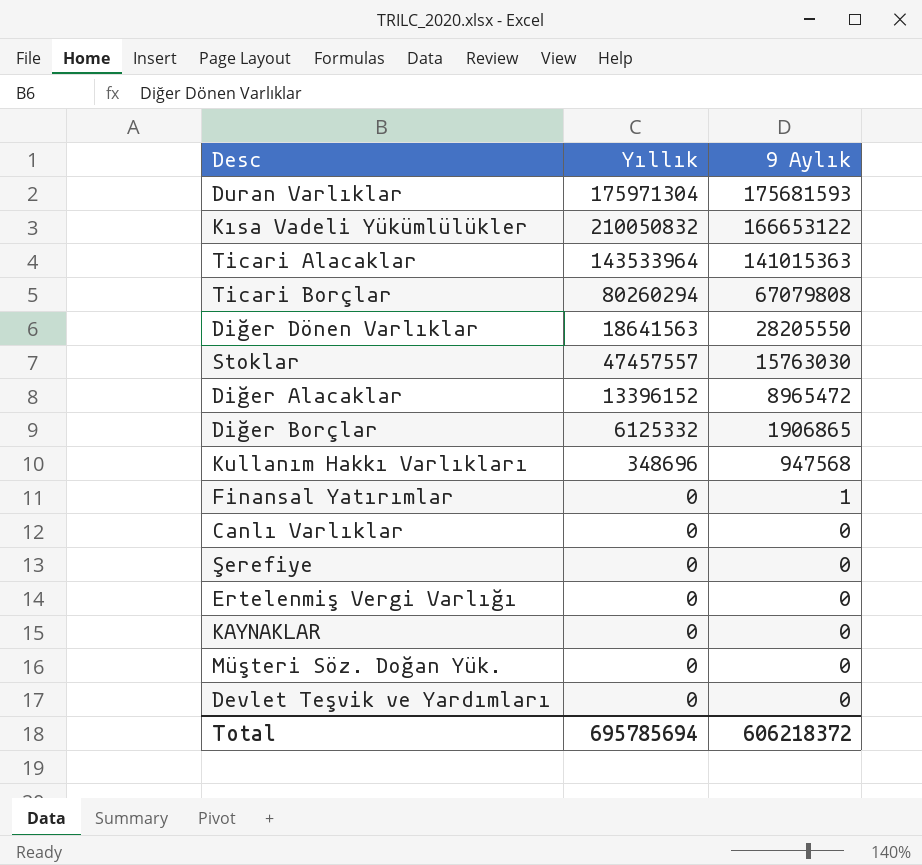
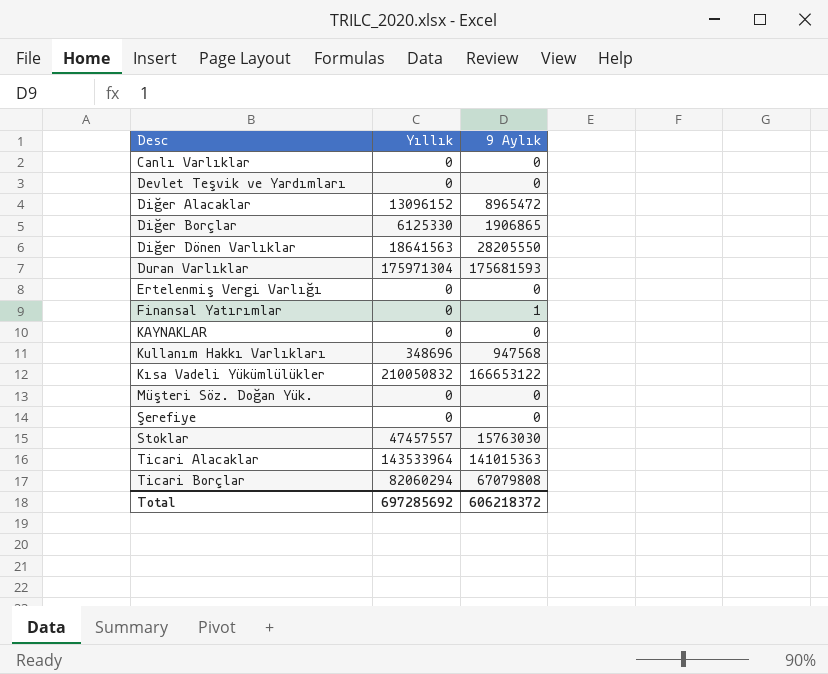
row order: 9 Aylık descending -> Desc ascending
Diğer Alacaklar | Yıllık: 13396152 -> 13096152
Diğer Borçlar | Yıllık: 6125332 -> 6125330
Ticari Borçlar | Yıllık: 80260294 -> 82060294
Total | Yıllık: 695785694 -> 697285692

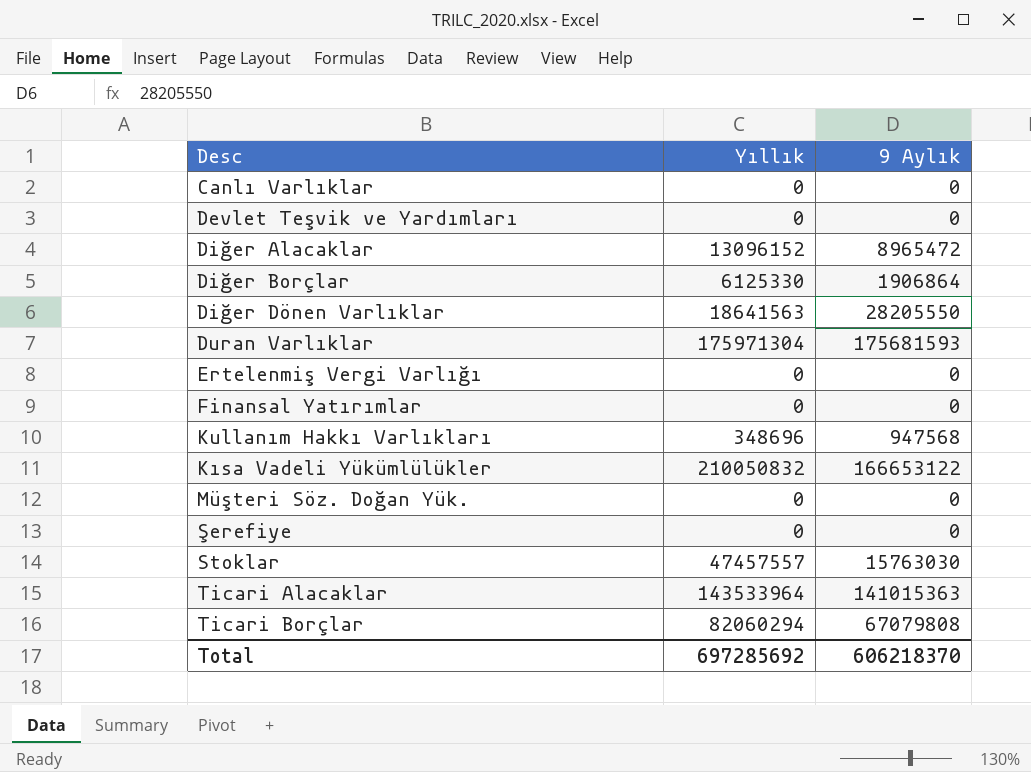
row KAYNAKLAR: 0 | 0 -> none
Diğer Borçlar | 9 Aylık: 1906865 -> 1906864
Finansal Yatırımlar | 9 Aylık: 1 -> 0
Total | 9 Aylık: 606218372 -> 606218370

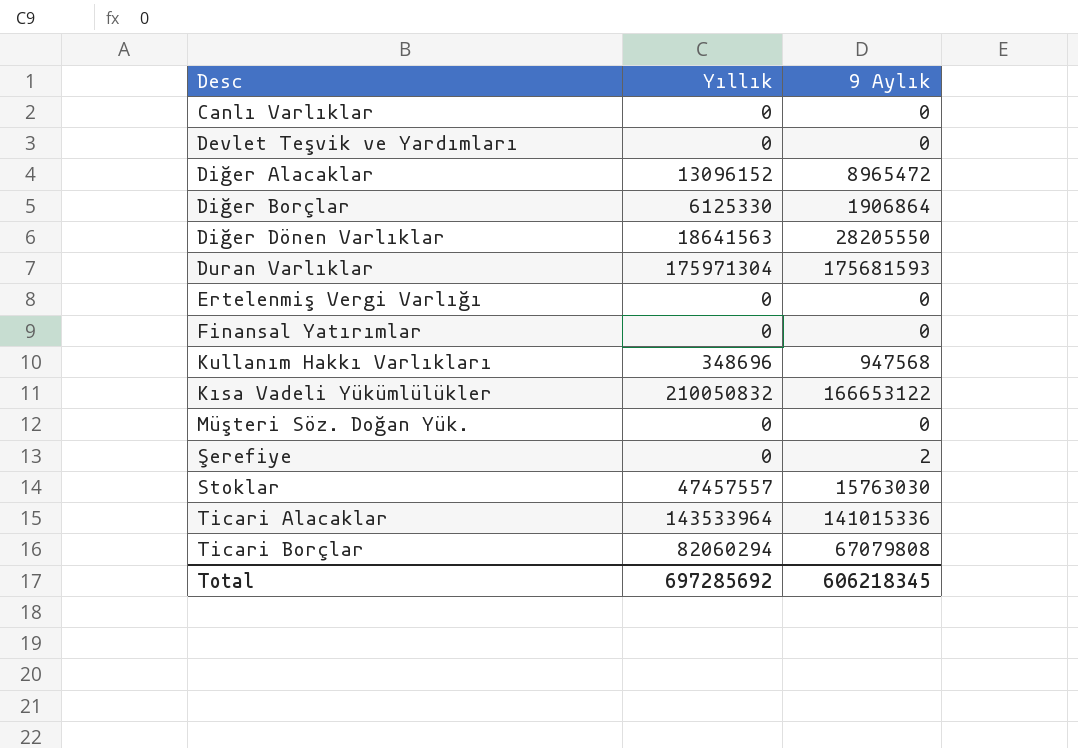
Şerefiye | 9 Aylık: 0 -> 2
Ticari Alacaklar | 9 Aylık: 141015363 -> 141015336
Total | 9 Aylık: 606218370 -> 606218345

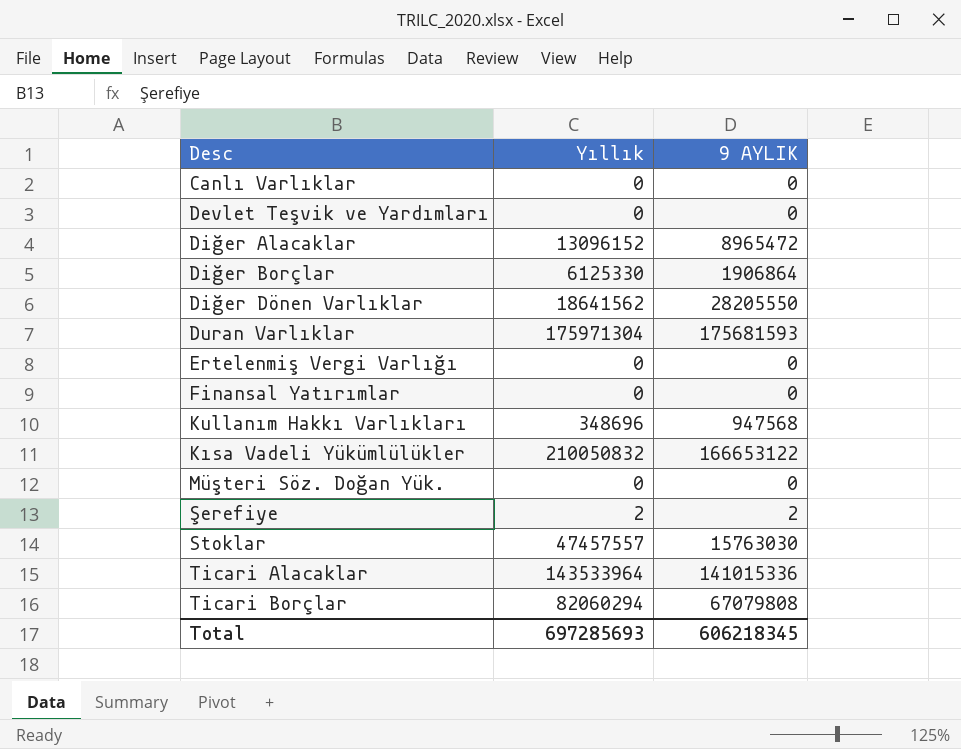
column name: 9 Aylık -> 9 AYLIK
Diğer Dönen Varlıklar | Yıllık: 18641563 -> 18641562
Şerefiye | Yıllık: 0 -> 2
Total | Yıllık: 697285692 -> 697285693

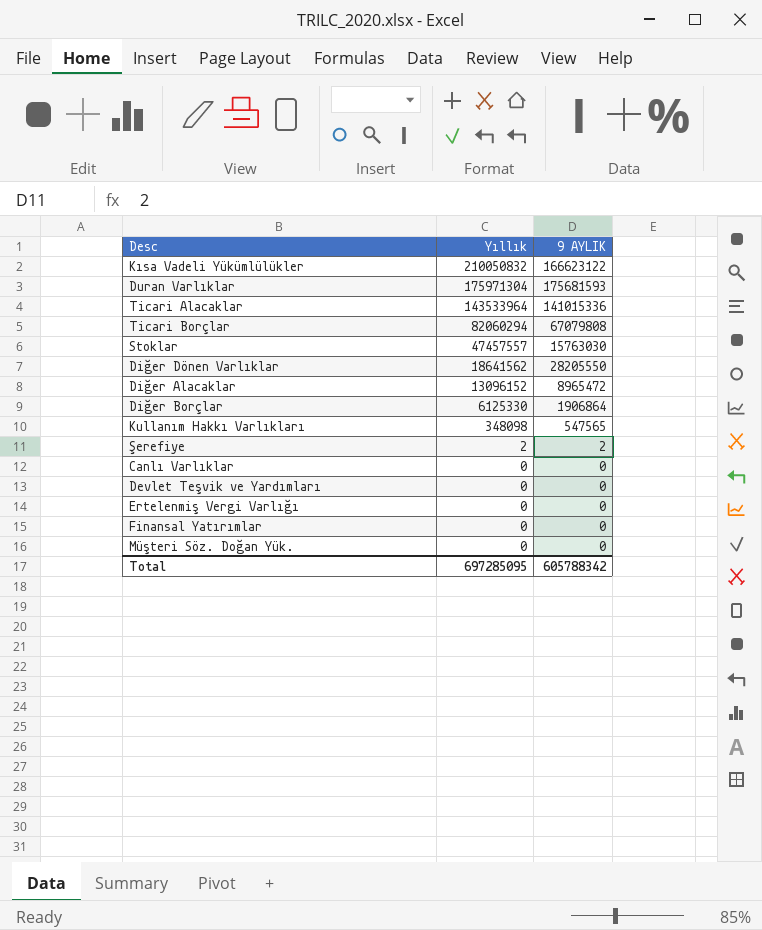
row order: Desc ascending -> Yıllık descending
Kısa Vadeli Yükümlülükler | 9 AYLIK: 166653122 -> 166623122
Kullanım Hakkı Varlıkları | Yıllık: 348696 -> 348098
Kullanım Hakkı Varlıkları | 9 AYLIK: 947568 -> 547565
Total | Yıllık: 697285693 -> 697285095
Total | 9 AYLIK: 606218345 -> 605788342

